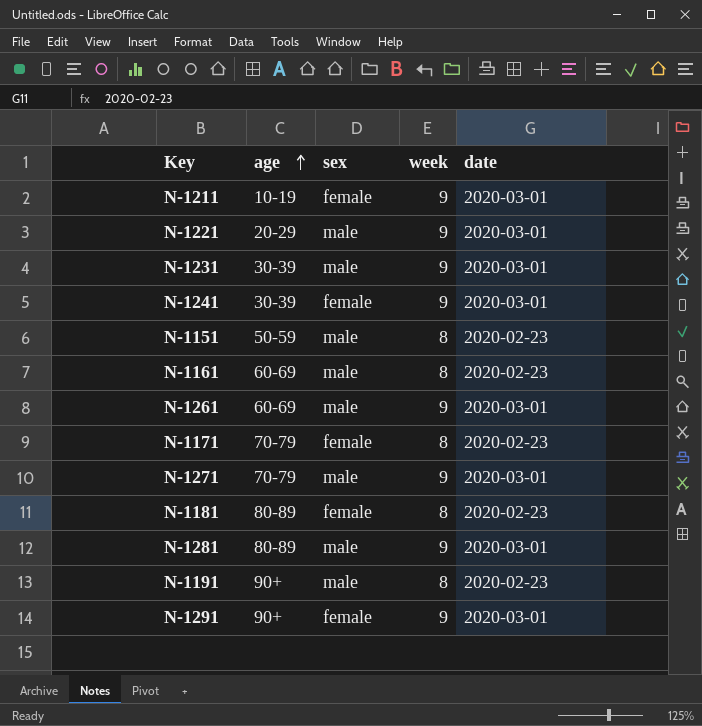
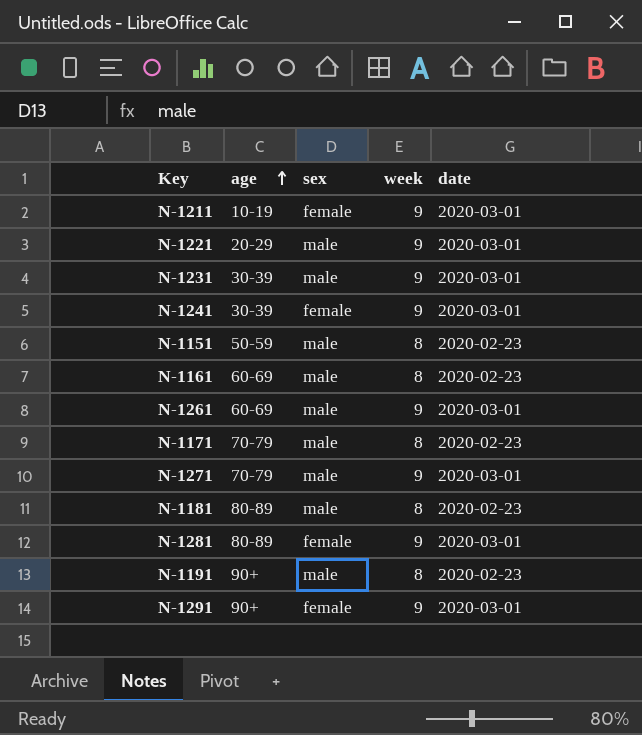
N-1171 | sex: female -> male
N-1181 | sex: female -> male
N-1281 | sex: male -> female

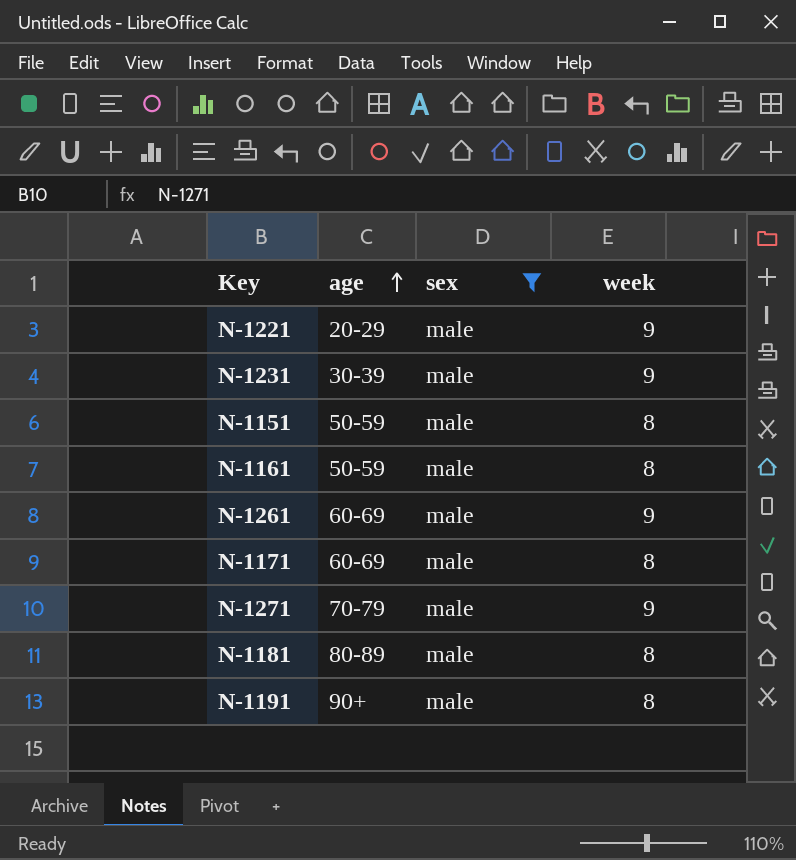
filter: none -> sex = male
column date | position: 5 -> none
N-1161 | age: 60-69 -> 50-59
N-1171 | age: 70-79 -> 60-69

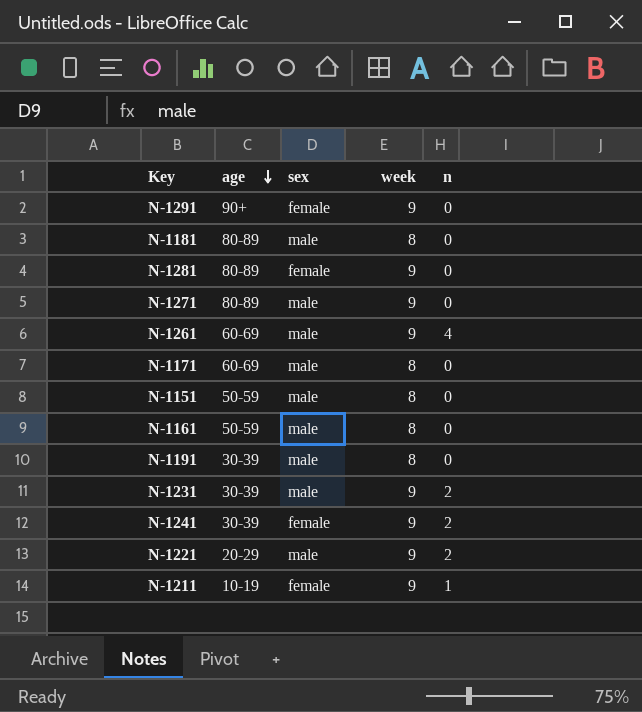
filter: sex = male -> none
row order: age ascending -> age descending
column n | position: none -> 5
N-1271 | age: 70-79 -> 80-89
N-1191 | age: 90+ -> 30-39

